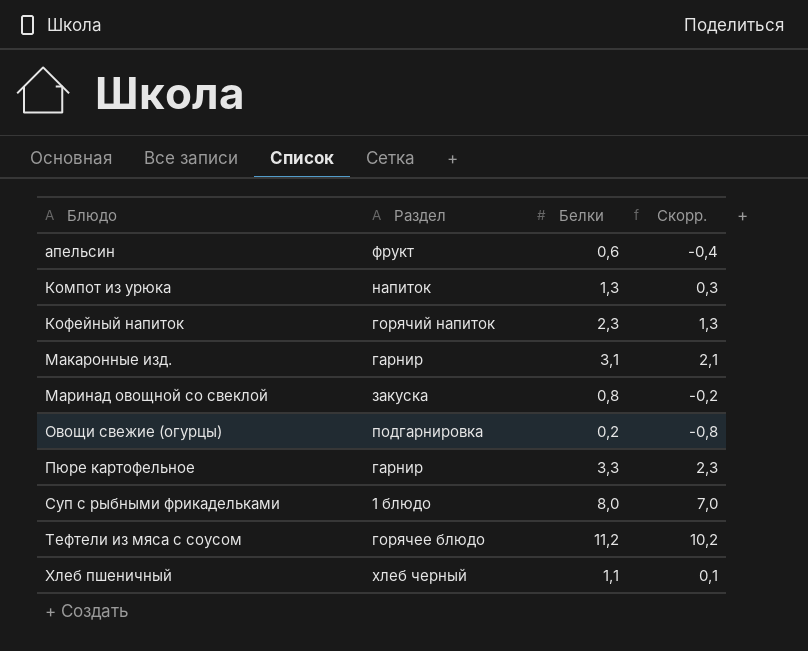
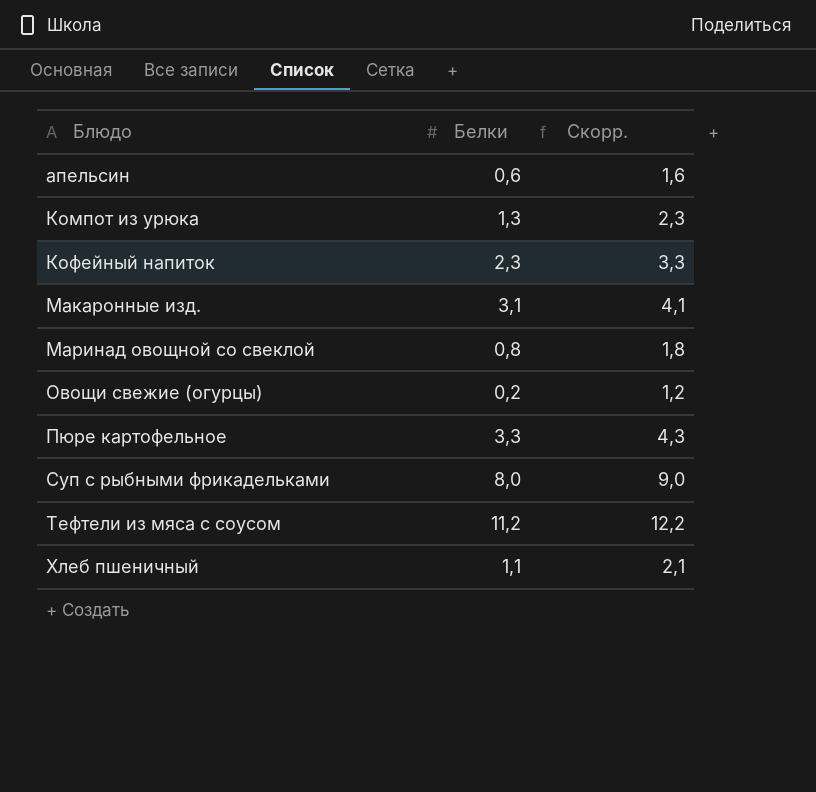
column Раздел | position: 2 -> none
column Скорр. | formula: [Белки] - 1 -> [Белки] + 1

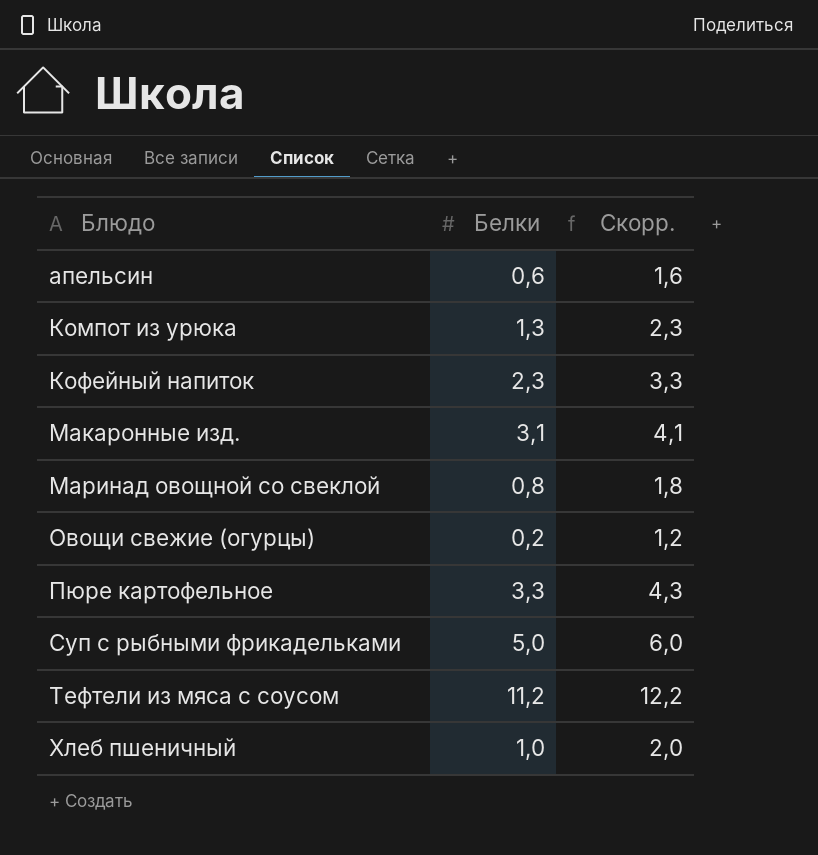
Суп с рыбными фрикадельками | Белки: 8,0 -> 5,0
Суп с рыбными фрикадельками | Скорр.: 9,0 -> 6,0
Хлеб пшеничный | Белки: 1,1 -> 1,0
Хлеб пшеничный | Скорр.: 2,1 -> 2,0

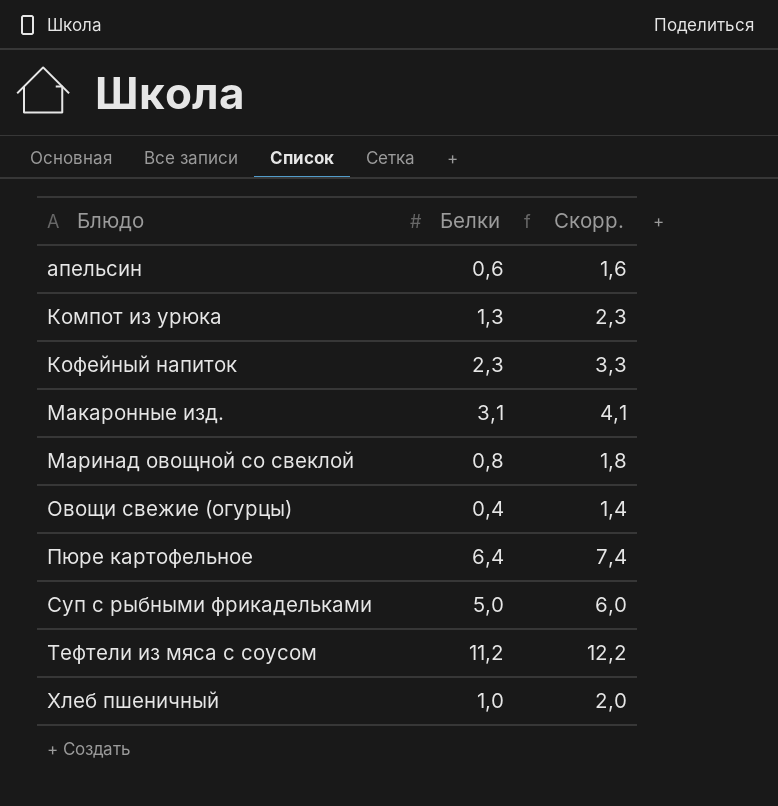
Овощи свежие (огурцы) | Белки: 0,2 -> 0,4
Овощи свежие (огурцы) | Скорр.: 1,2 -> 1,4
Пюре картофельное | Белки: 3,3 -> 6,4
Пюре картофельное | Скорр.: 4,3 -> 7,4

